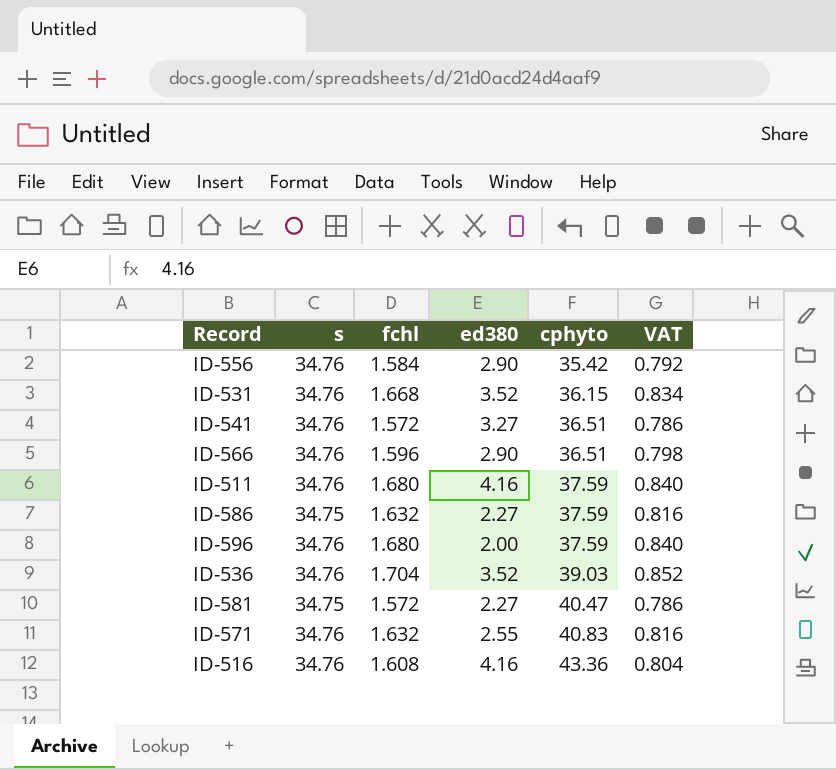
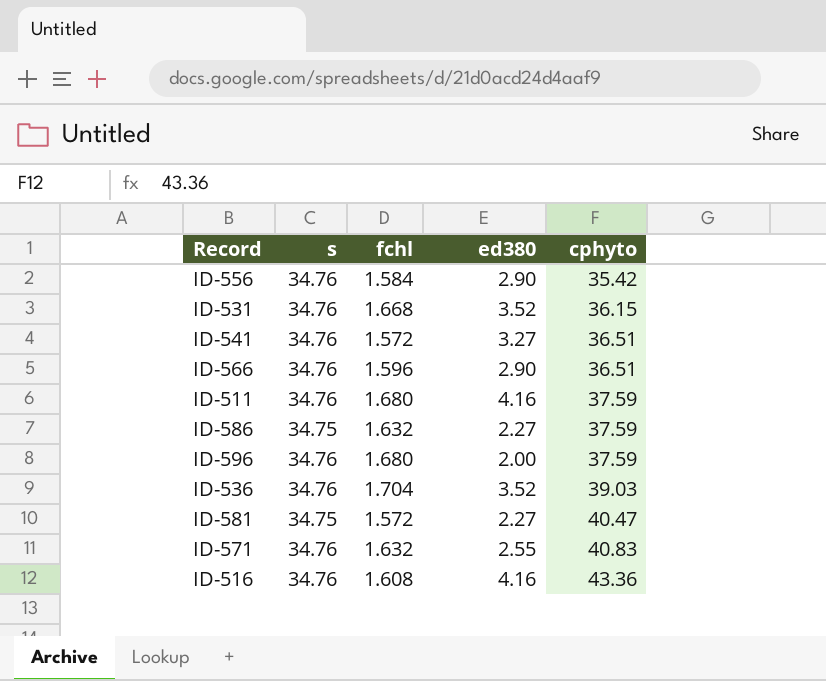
column VAT | formula: [fchl] * 0.5 -> none

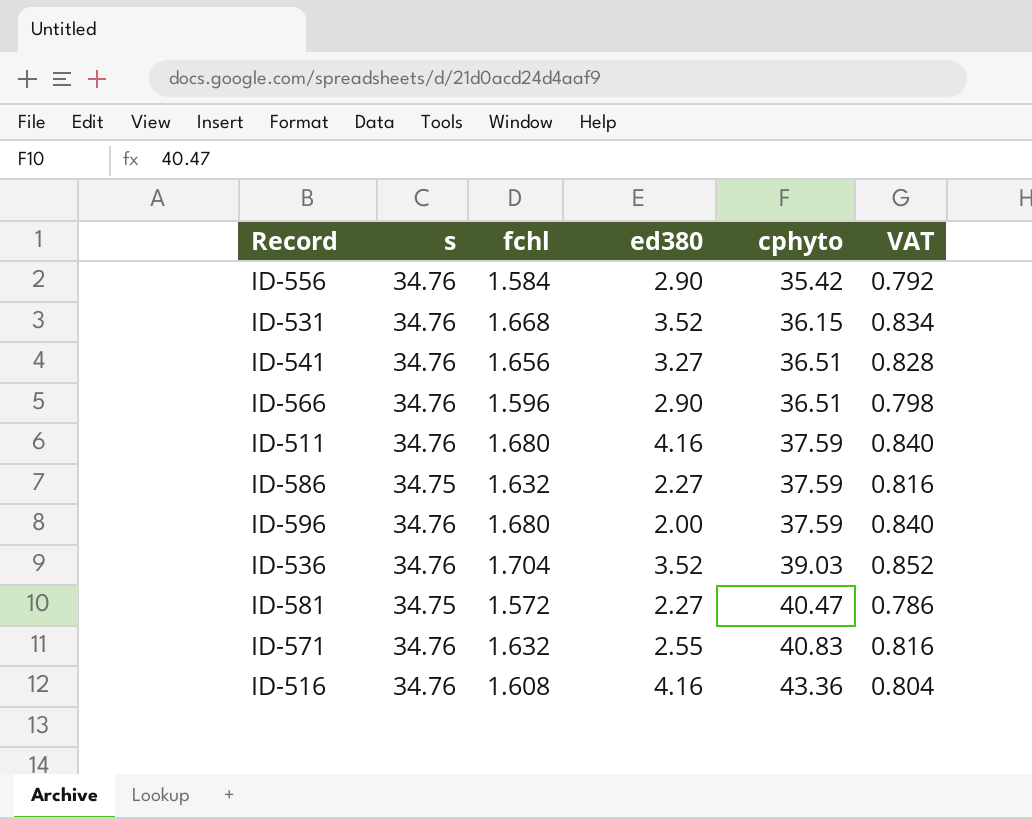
column VAT | formula: none -> [fchl] * 0.5
ID-541 | fchl: 1.572 -> 1.656

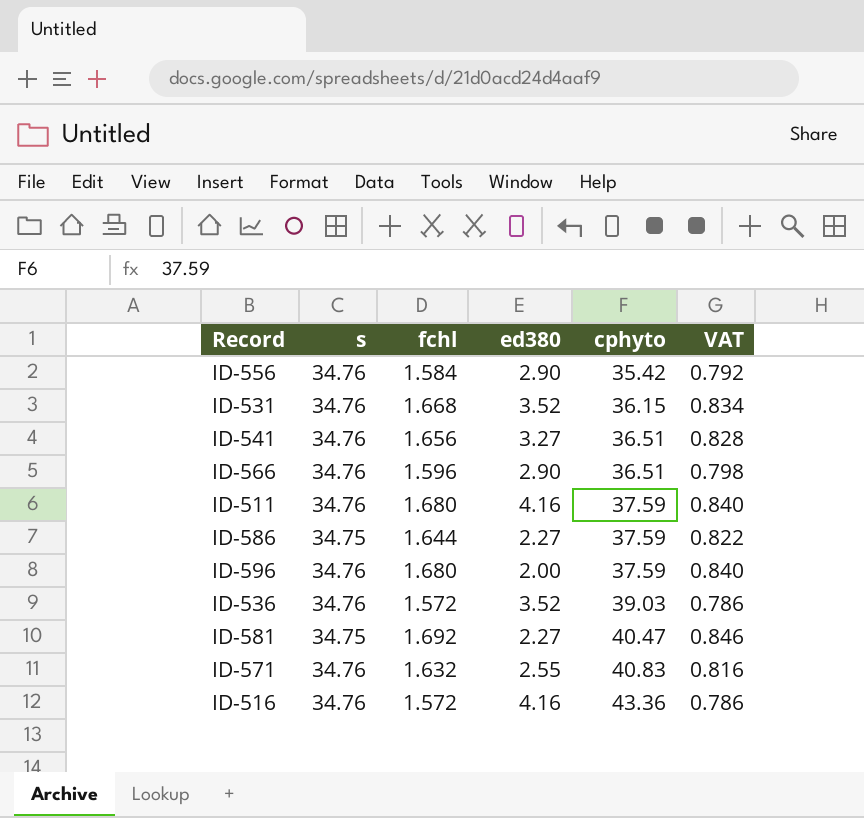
ID-586 | fchl: 1.632 -> 1.644
ID-586 | VAT: 0.816 -> 0.822
ID-536 | fchl: 1.704 -> 1.572
ID-536 | VAT: 0.852 -> 0.786
ID-581 | fchl: 1.572 -> 1.692
ID-581 | VAT: 0.786 -> 0.846
ID-516 | fchl: 1.608 -> 1.572
ID-516 | VAT: 0.804 -> 0.786

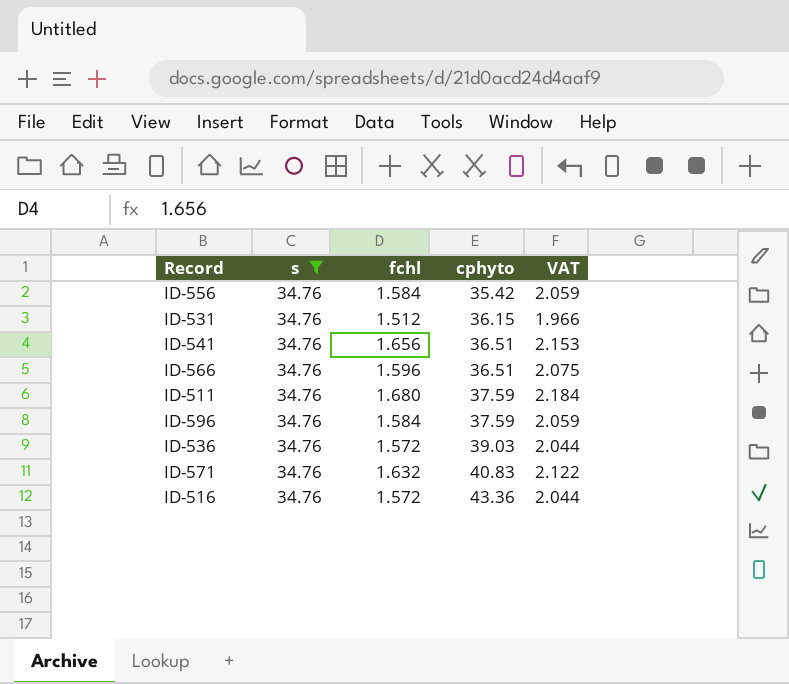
filter: none -> s = 34.76
column ed380 | position: 4 -> none
column VAT | formula: [fchl] * 0.5 -> [fchl] * 1.3
ID-531 | fchl: 1.668 -> 1.512
ID-596 | fchl: 1.680 -> 1.584

